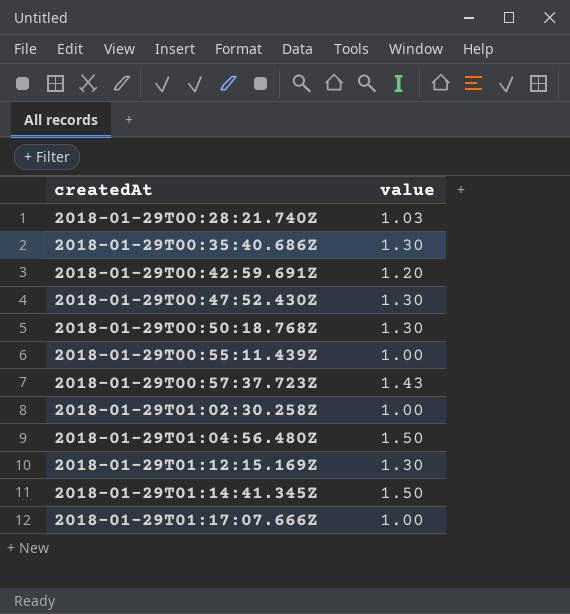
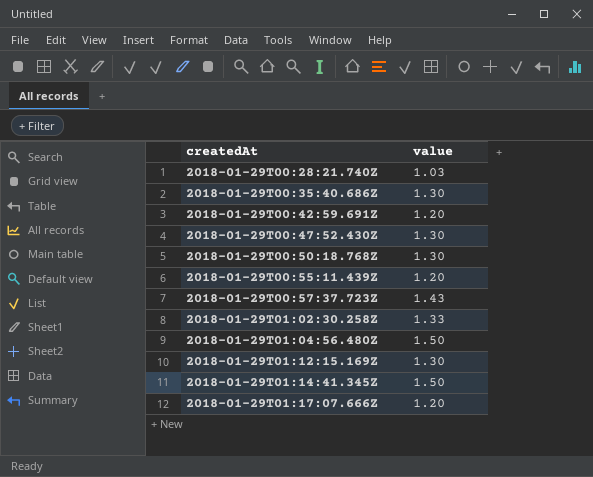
2018-01-29T00:55:11.439Z | value: 1.00 -> 1.20
2018-01-29T01:02:30.258Z | value: 1.00 -> 1.33
2018-01-29T01:17:07.666Z | value: 1.00 -> 1.20

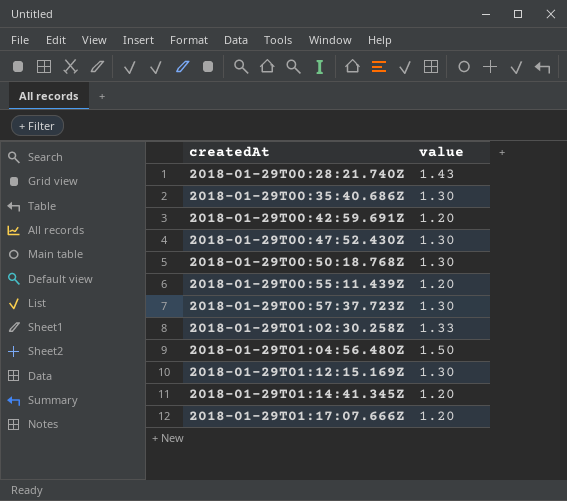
2018-01-29T00:28:21.740Z | value: 1.03 -> 1.43
2018-01-29T00:57:37.723Z | value: 1.43 -> 1.30
2018-01-29T01:14:41.345Z | value: 1.50 -> 1.20

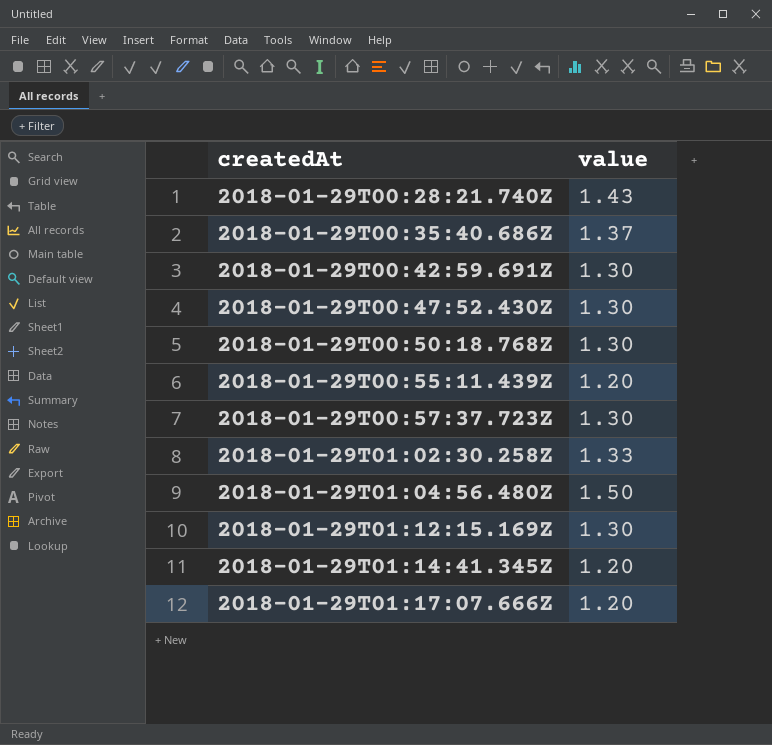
2018-01-29T00:35:40.686Z | value: 1.30 -> 1.37
2018-01-29T00:42:59.691Z | value: 1.20 -> 1.30

